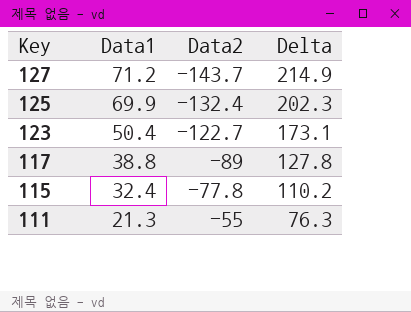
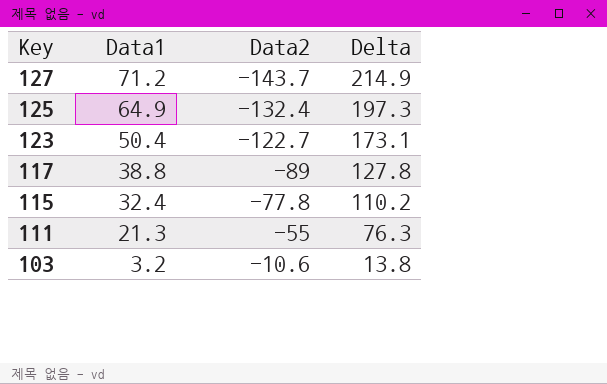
125 | Data1: 69.9 -> 64.9
125 | Delta: 202.3 -> 197.3
row 103: none -> 3.2 | -10.6 | 13.8

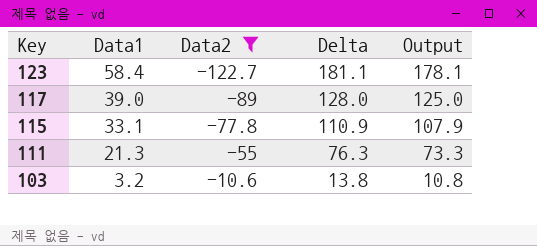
filter: none -> Data2 >= -122.7
column Output | formula: none -> [Delta] - 3
123 | Data1: 50.4 -> 58.4
123 | Delta: 173.1 -> 181.1
117 | Data1: 38.8 -> 39.0
117 | Delta: 127.8 -> 128.0
115 | Data1: 32.4 -> 33.1
115 | Delta: 110.2 -> 110.9

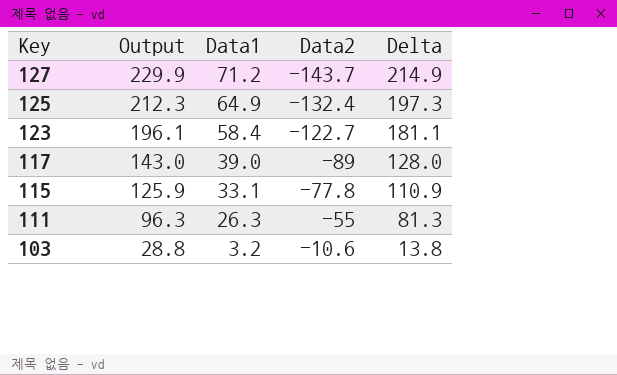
filter: Data2 >= -122.7 -> none
column Output | formula: [Delta] - 3 -> [Delta] + 15
column Output | position: 5 -> 2
111 | Data1: 21.3 -> 26.3
111 | Delta: 76.3 -> 81.3

